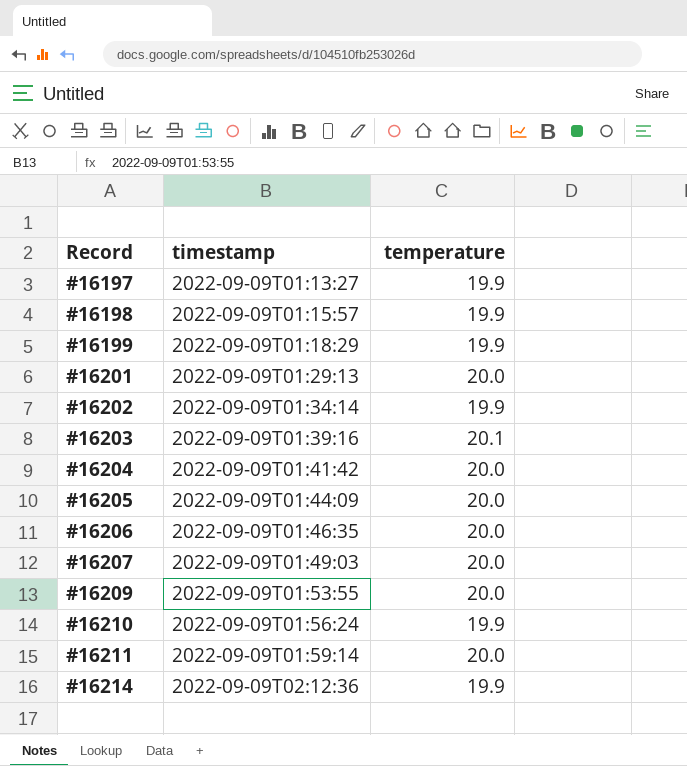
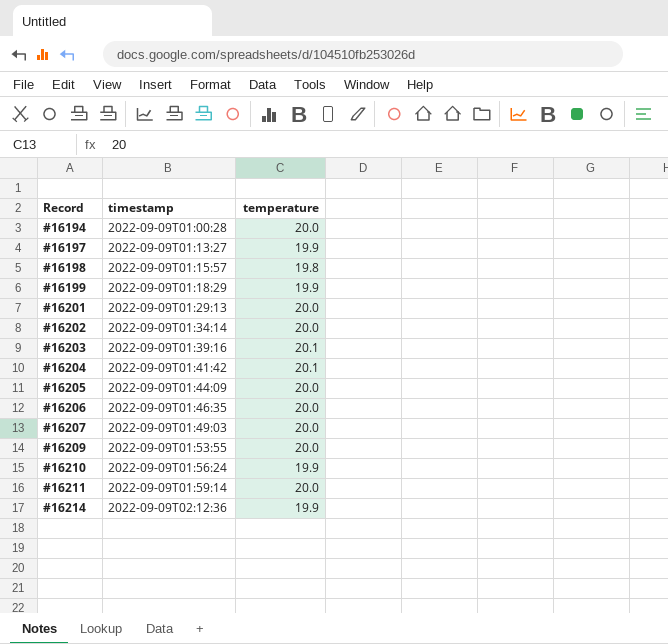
row #16194: none -> 2022-09-09T01:00:28 | 20.0
#16198 | temperature: 19.9 -> 19.8
#16202 | temperature: 19.9 -> 20.0
#16204 | temperature: 20.0 -> 20.1

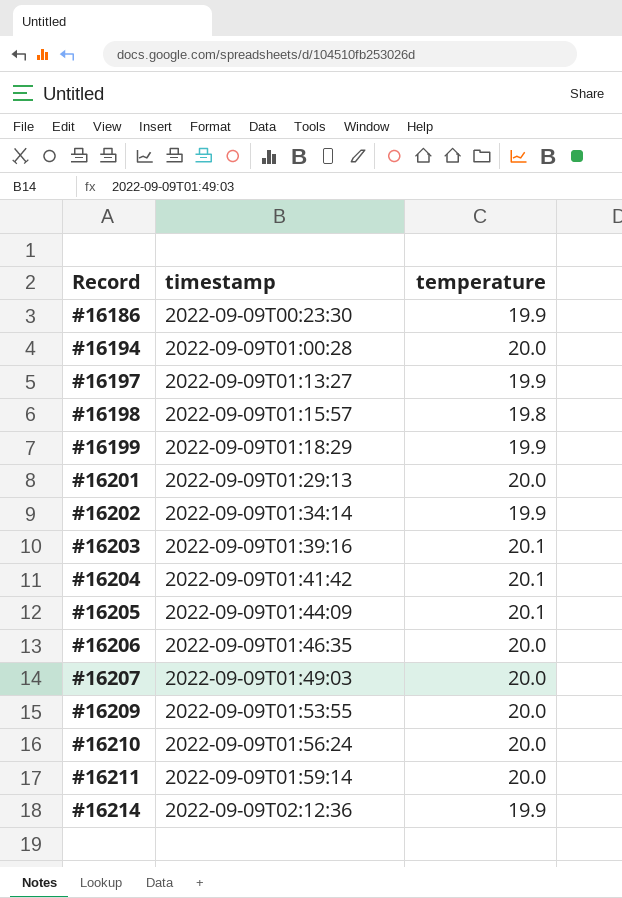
row #16186: none -> 2022-09-09T00:23:30 | 19.9
#16202 | temperature: 20.0 -> 19.9
#16205 | temperature: 20.0 -> 20.1
#16210 | temperature: 19.9 -> 20.0

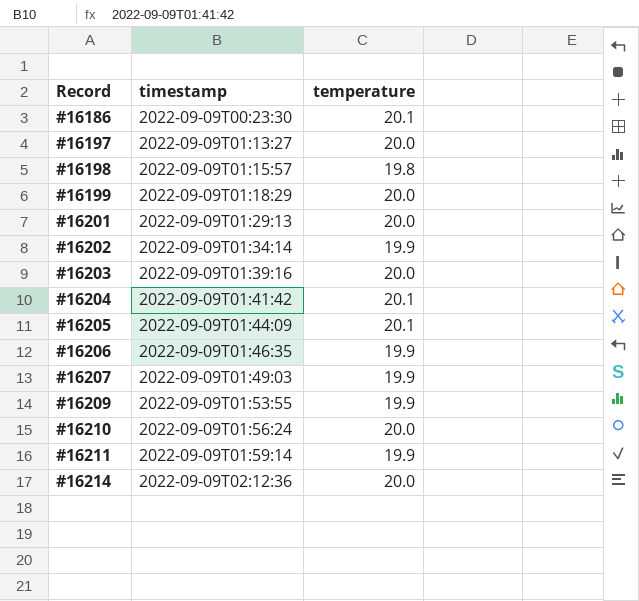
row #16194: 2022-09-09T01:00:28 | 20.0 -> none
#16186 | temperature: 19.9 -> 20.1
#16197 | temperature: 19.9 -> 20.0
#16199 | temperature: 19.9 -> 20.0
#16203 | temperature: 20.1 -> 20.0
#16206 | temperature: 20.0 -> 19.9
#16207 | temperature: 20.0 -> 19.9
#16209 | temperature: 20.0 -> 19.9
#16211 | temperature: 20.0 -> 19.9
#16214 | temperature: 19.9 -> 20.0

